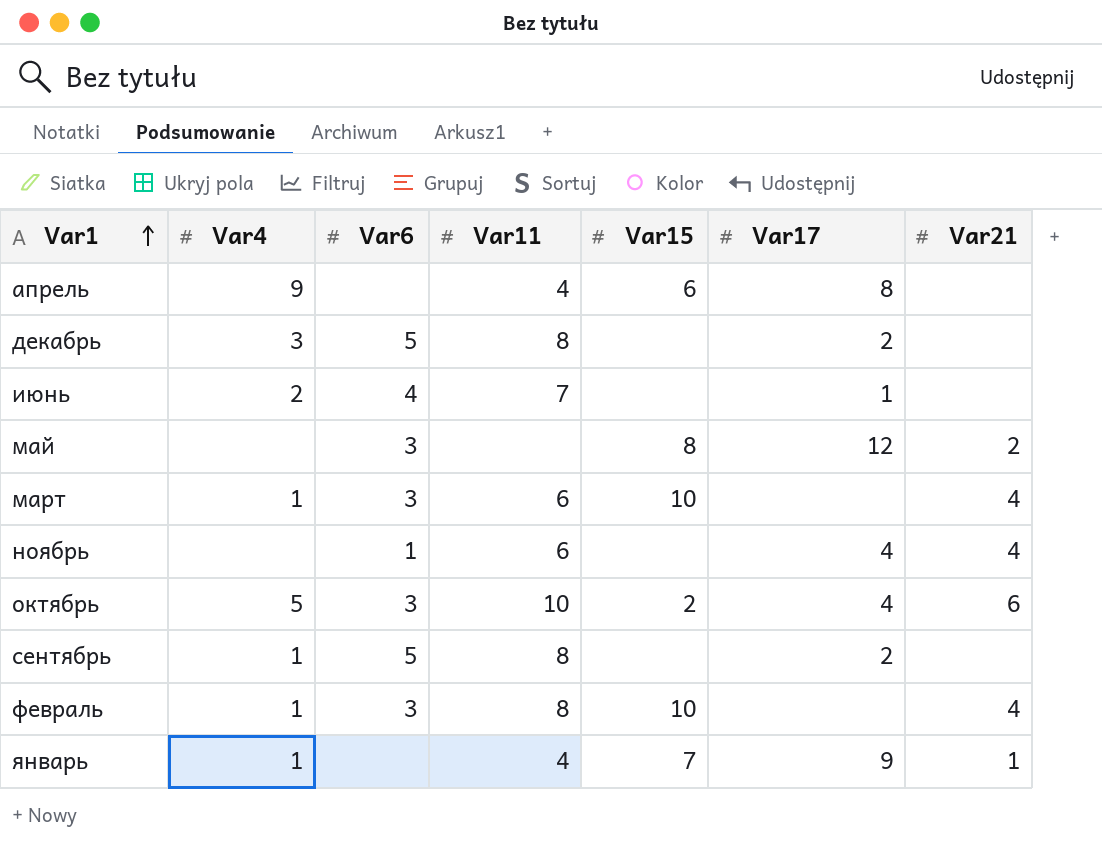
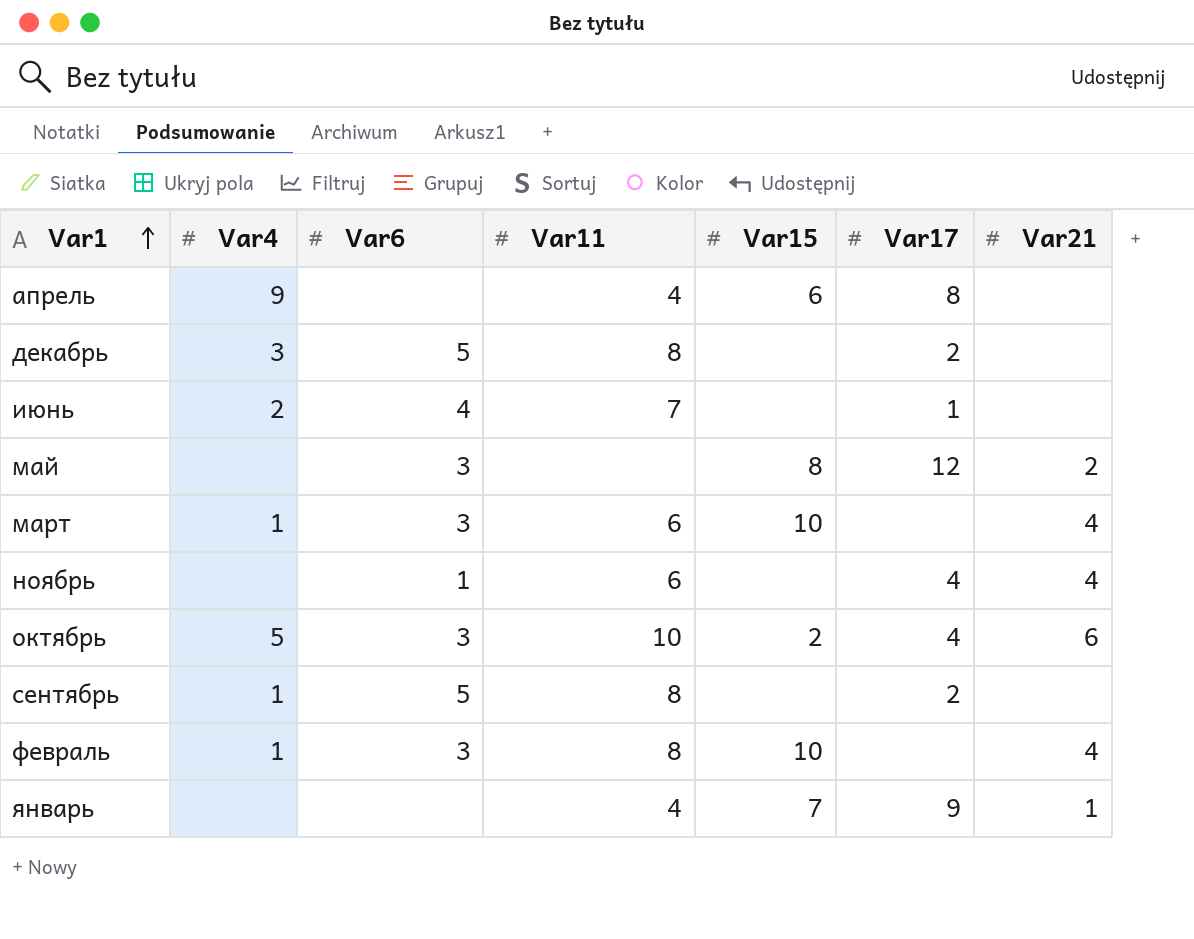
январь | Var4: 1 -> none

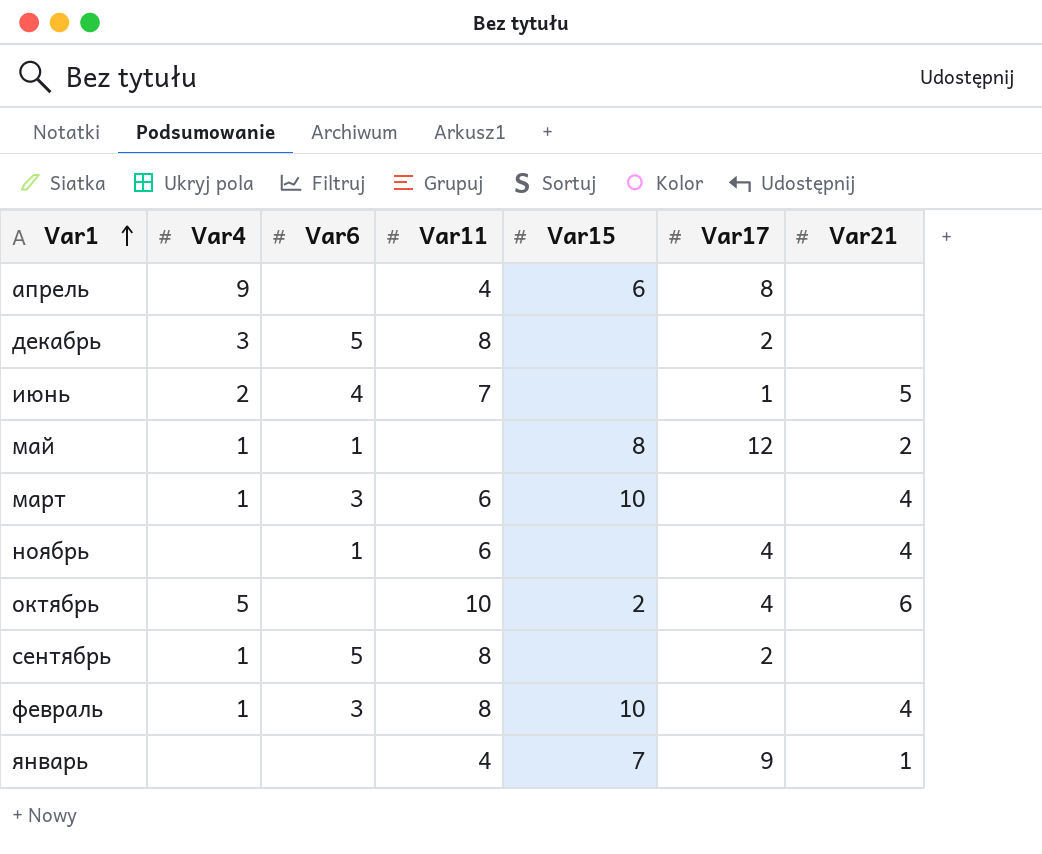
июнь | Var21: none -> 5
май | Var4: none -> 1
май | Var6: 3 -> 1
октябрь | Var6: 3 -> none

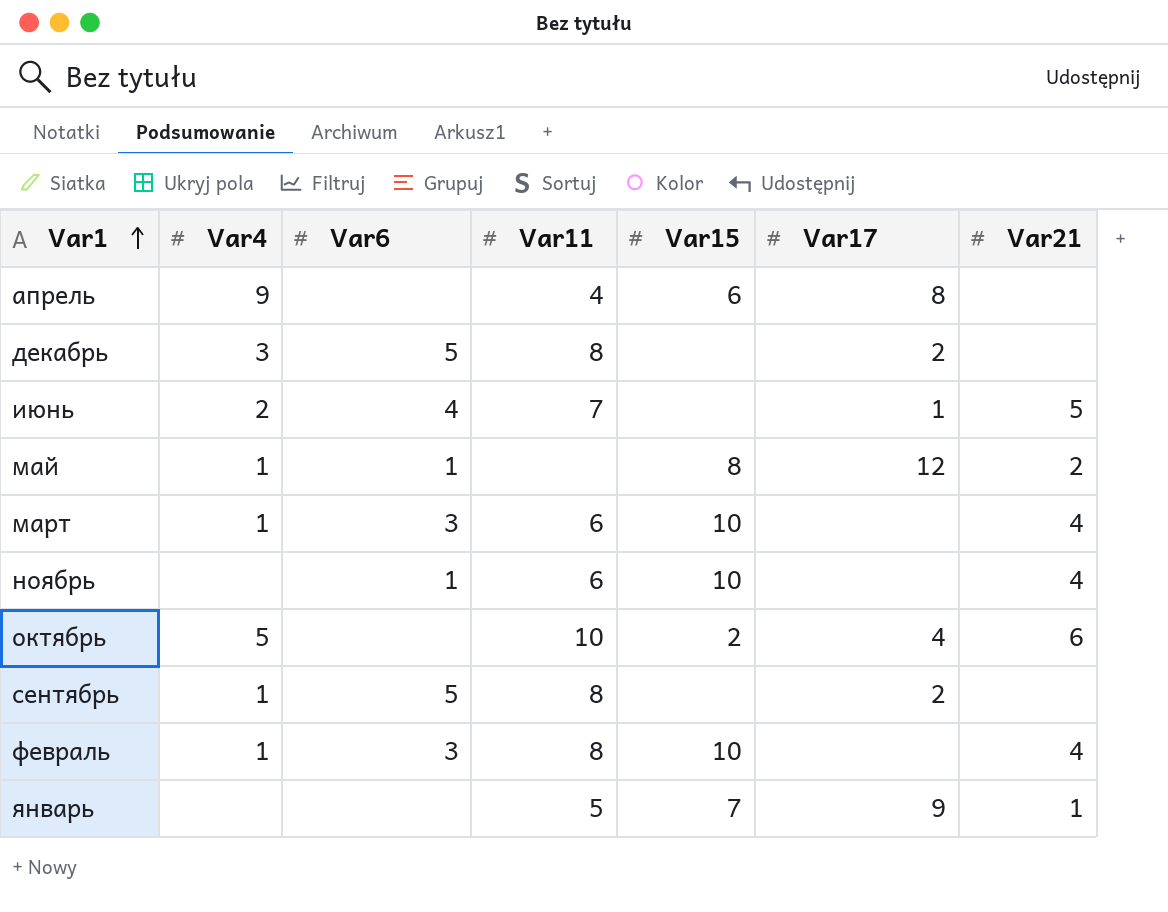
ноябрь | Var15: none -> 10
ноябрь | Var17: 4 -> none
январь | Var11: 4 -> 5

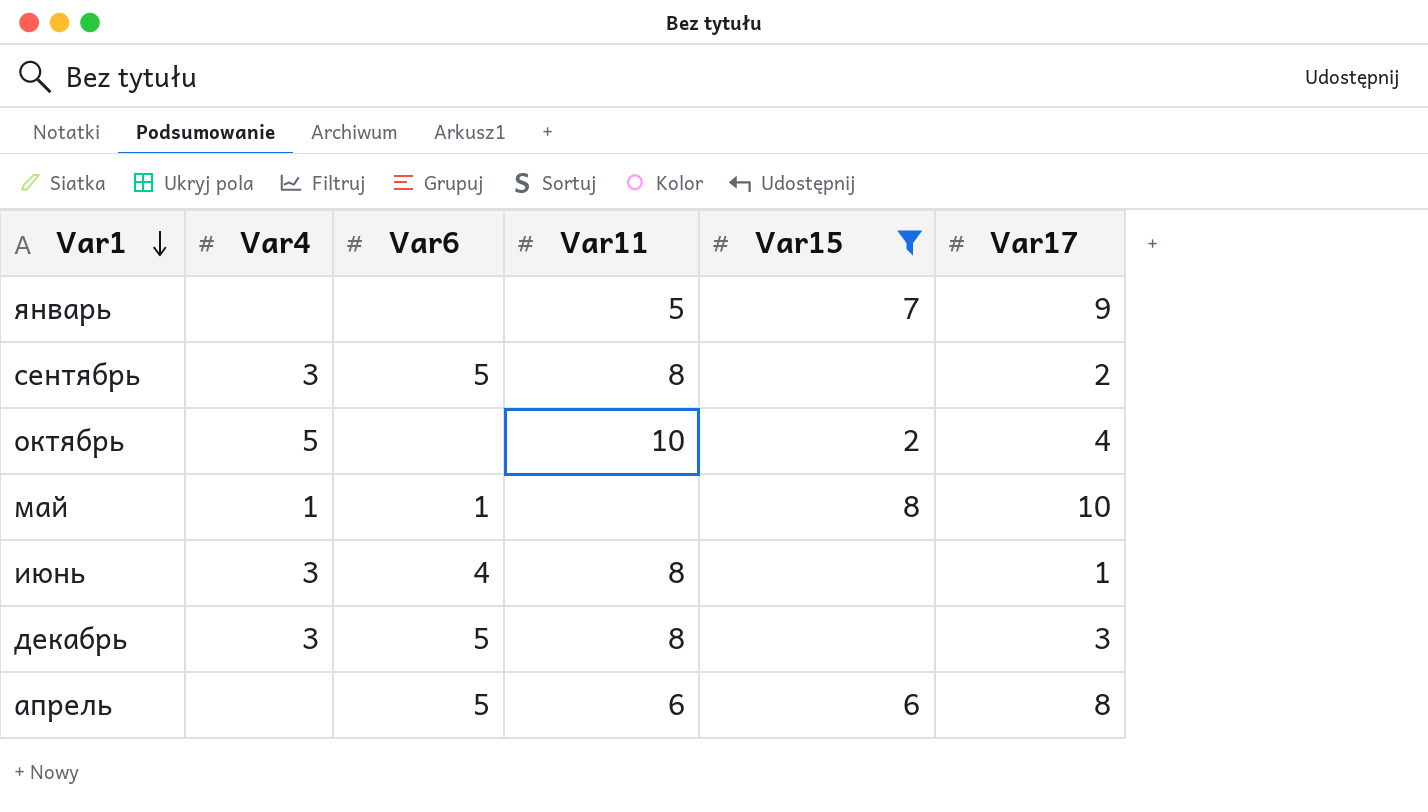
filter: none -> Var15 != 10
row order: Var1 ascending -> Var1 descending
column Var21 | position: 7 -> none
сентябрь | Var4: 1 -> 3
май | Var17: 12 -> 10
июнь | Var4: 2 -> 3
июнь | Var11: 7 -> 8
декабрь | Var17: 2 -> 3
апрель | Var4: 9 -> none
апрель | Var6: none -> 5
апрель | Var11: 4 -> 6

